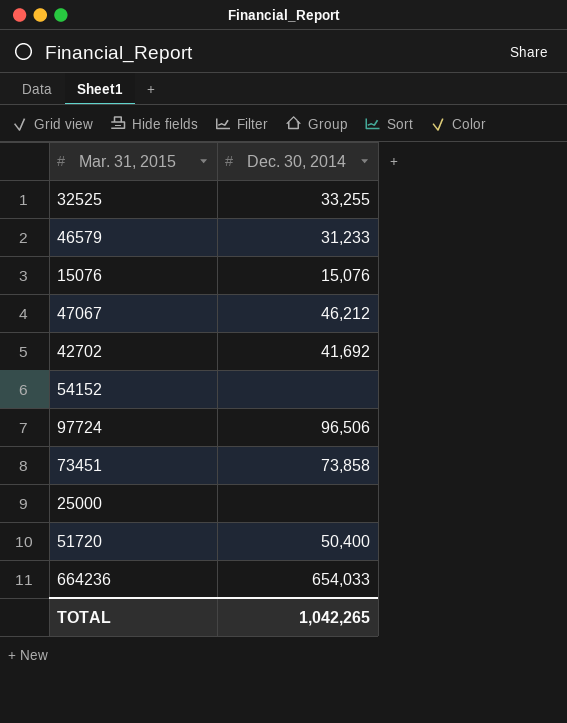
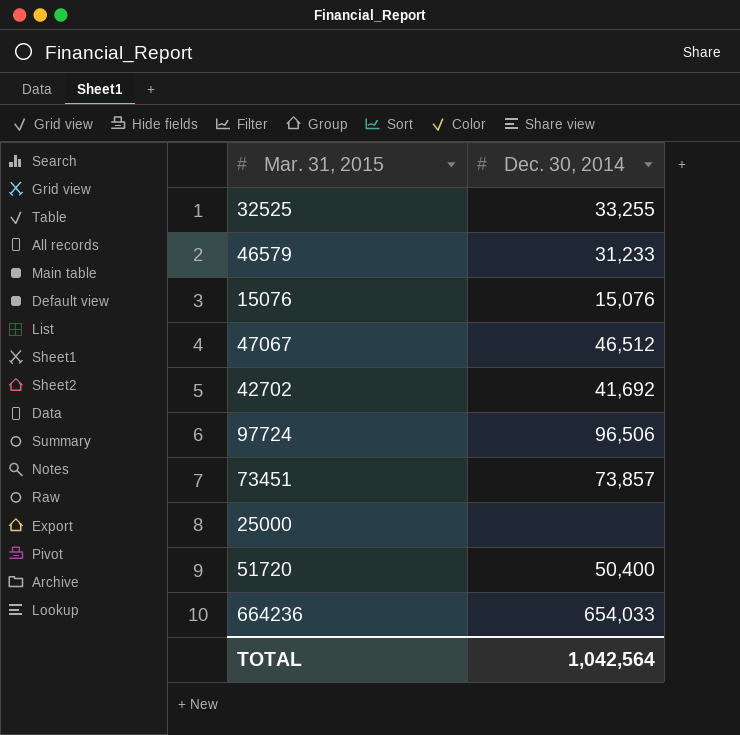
row 54152: none -> none
47067 | Dec. 30, 2014: 46,212 -> 46,512
73451 | Dec. 30, 2014: 73,858 -> 73,857
TOTAL | Dec. 30, 2014: 1,042,265 -> 1,042,564

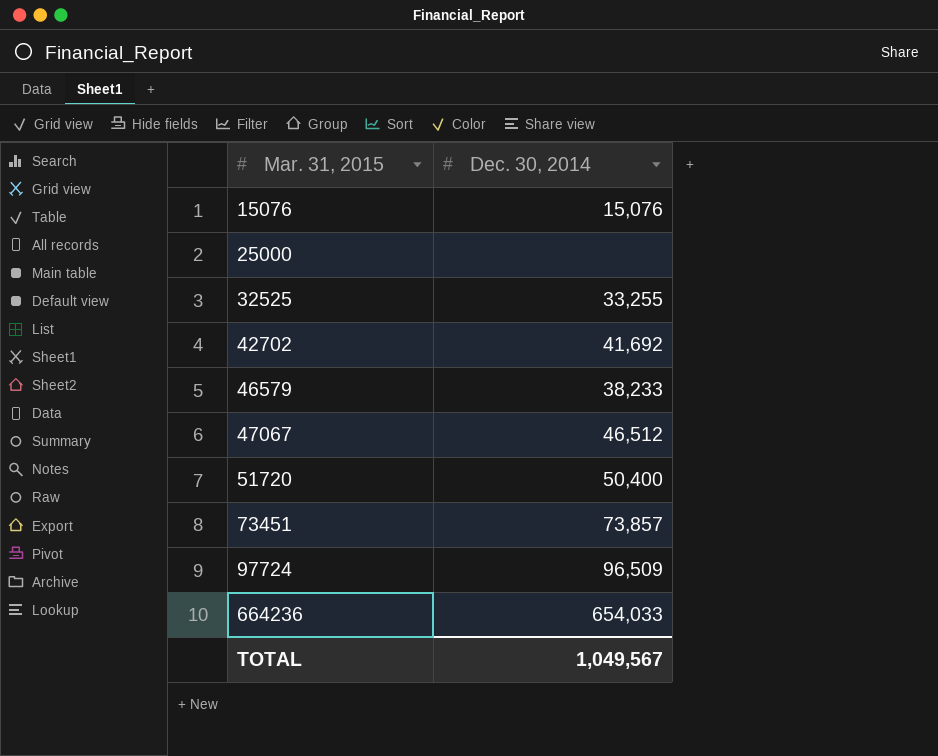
row order: none -> Mar. 31, 2015 ascending
46579 | Dec. 30, 2014: 31,233 -> 38,233
97724 | Dec. 30, 2014: 96,506 -> 96,509
TOTAL | Dec. 30, 2014: 1,042,564 -> 1,049,567

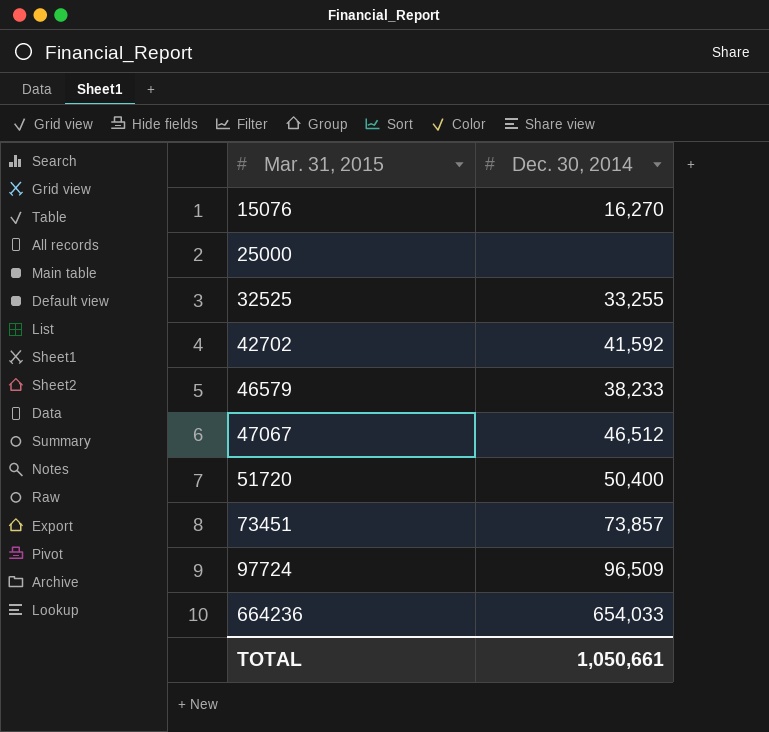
15076 | Dec. 30, 2014: 15,076 -> 16,270
42702 | Dec. 30, 2014: 41,692 -> 41,592
TOTAL | Dec. 30, 2014: 1,049,567 -> 1,050,661

